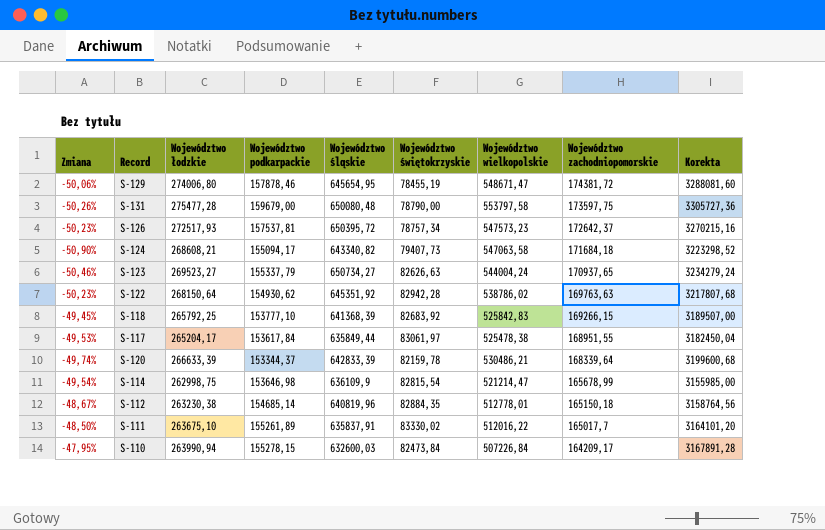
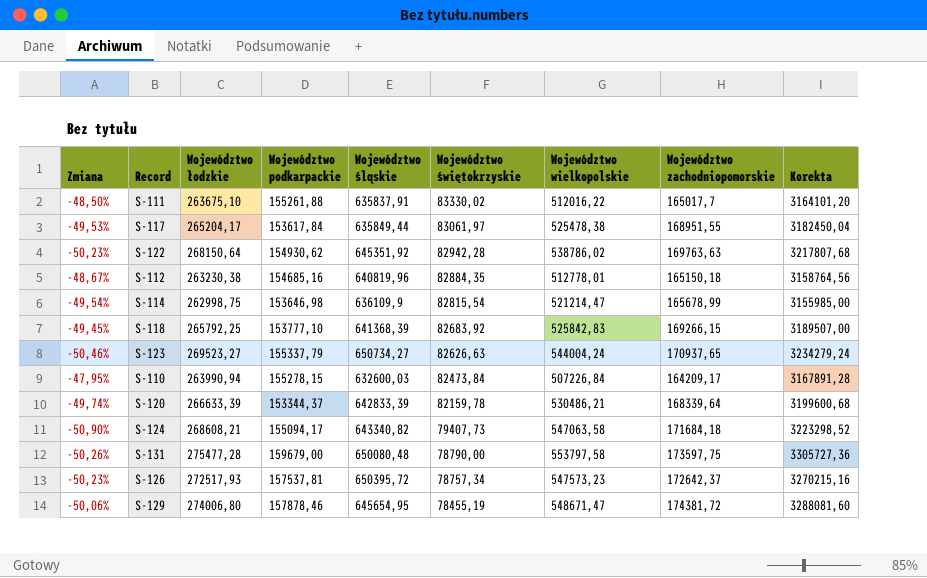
row order: Województwo zachodniopomorskie descending -> Województwo świętokrzyskie descending
S-111 | Województwo podkarpackie: 155261,89 -> 155261,88
S-112 | Województwo podkarpackie: 154685,14 -> 154685,16

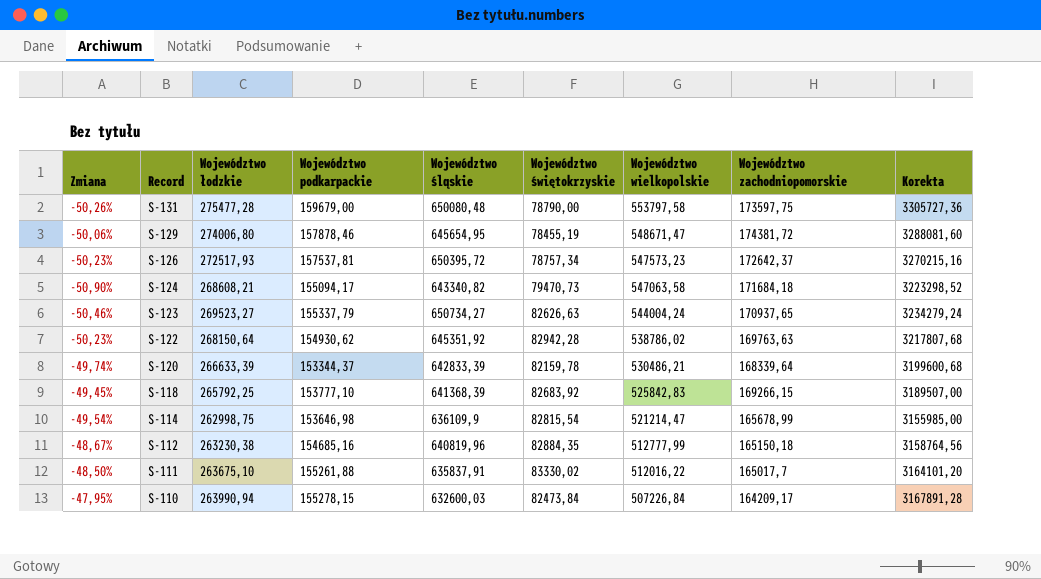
row order: Województwo świętokrzyskie descending -> Record descending
row S-117: -49,53% | 265204,17 | 153617,84 | 635849,44 | 83061,97 | 525478,38 | 168951,55 | 3182450,04 -> none
S-124 | Województwo świętokrzyskie: 79407,73 -> 79470,73
S-112 | Województwo wielkopolskie: 512778,01 -> 512777,99

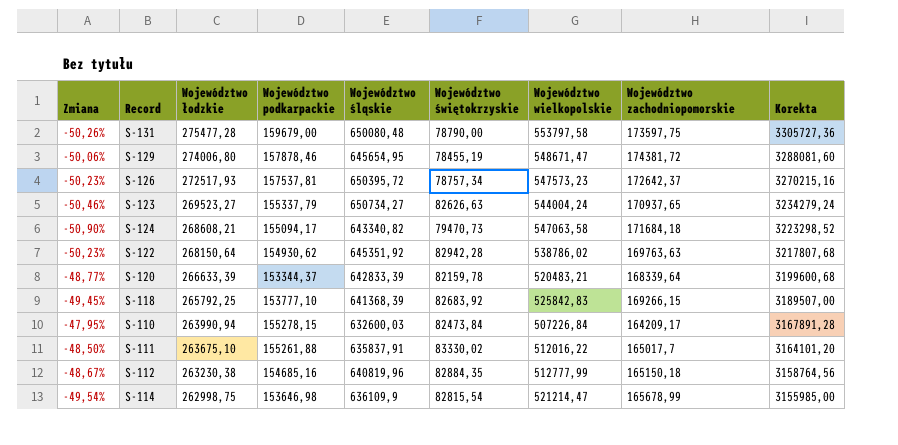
row order: Record descending -> Województwo łodzkie descending
S-120 | Zmiana: -49,74% -> -48,77%
S-120 | Województwo wielkopolskie: 530486,21 -> 520483,21

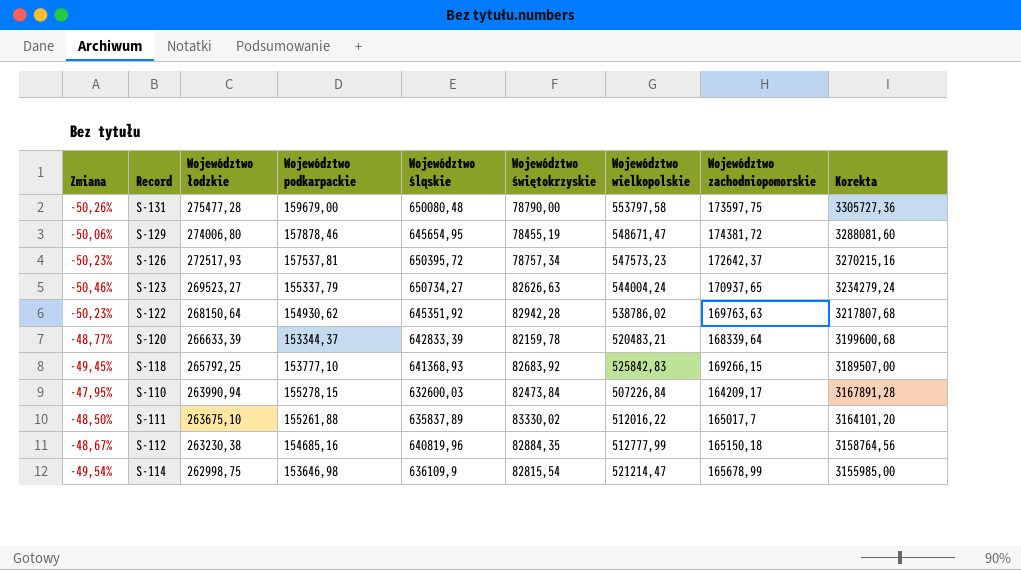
row S-124: -50,90% | 268608,21 | 155094,17 | 643340,82 | 79470,73 | 547063,58 | 171684,18 | 3223298,52 -> none
S-118 | Województwo śląskie: 641368,39 -> 641368,93
S-111 | Województwo śląskie: 635837,91 -> 635837,89

